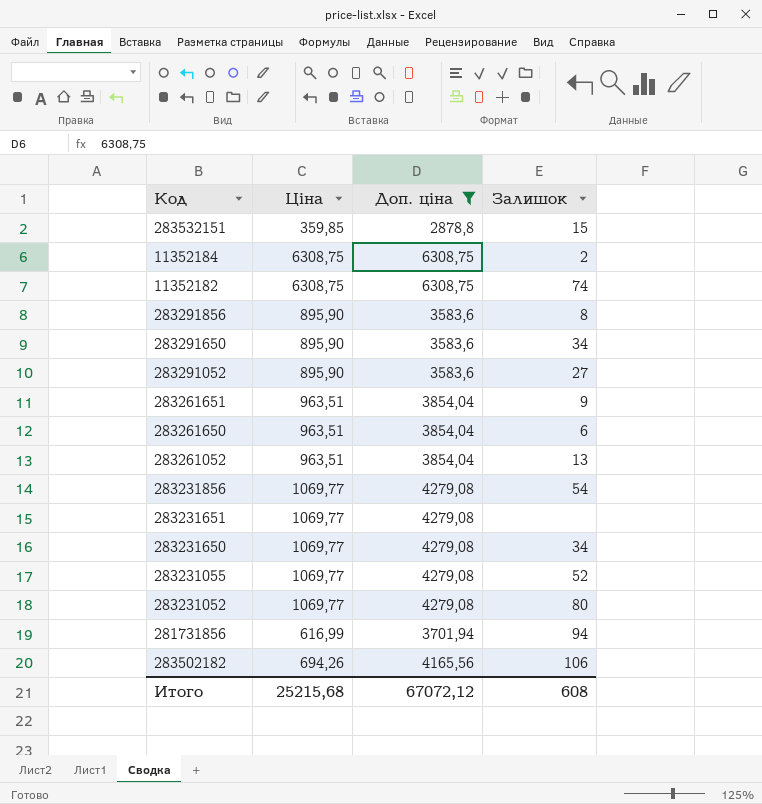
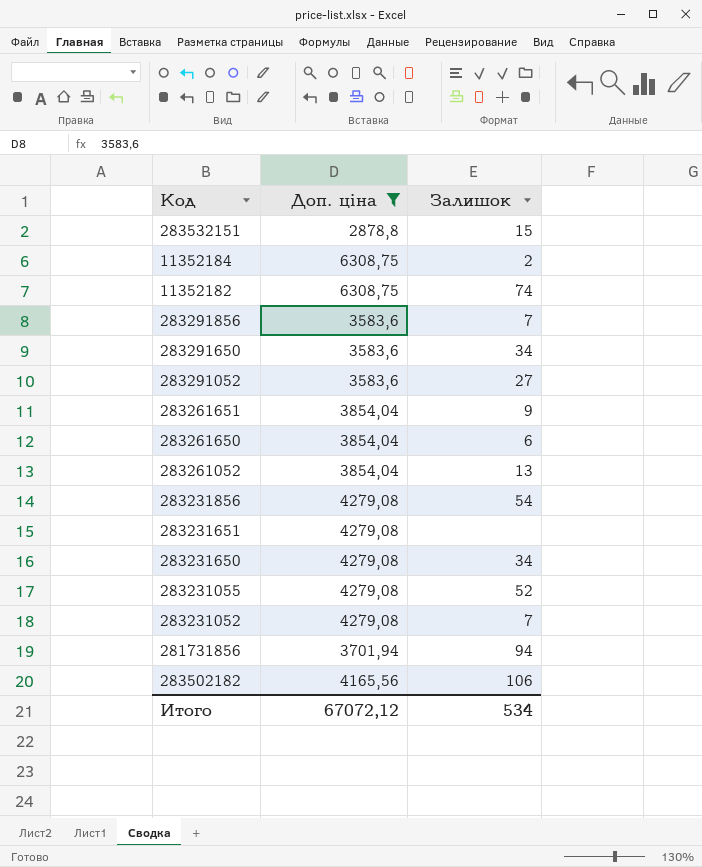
column Ціна | position: 2 -> none
283291856 | Залишок: 8 -> 7
283231052 | Залишок: 80 -> 7
Итого | Залишок: 608 -> 534

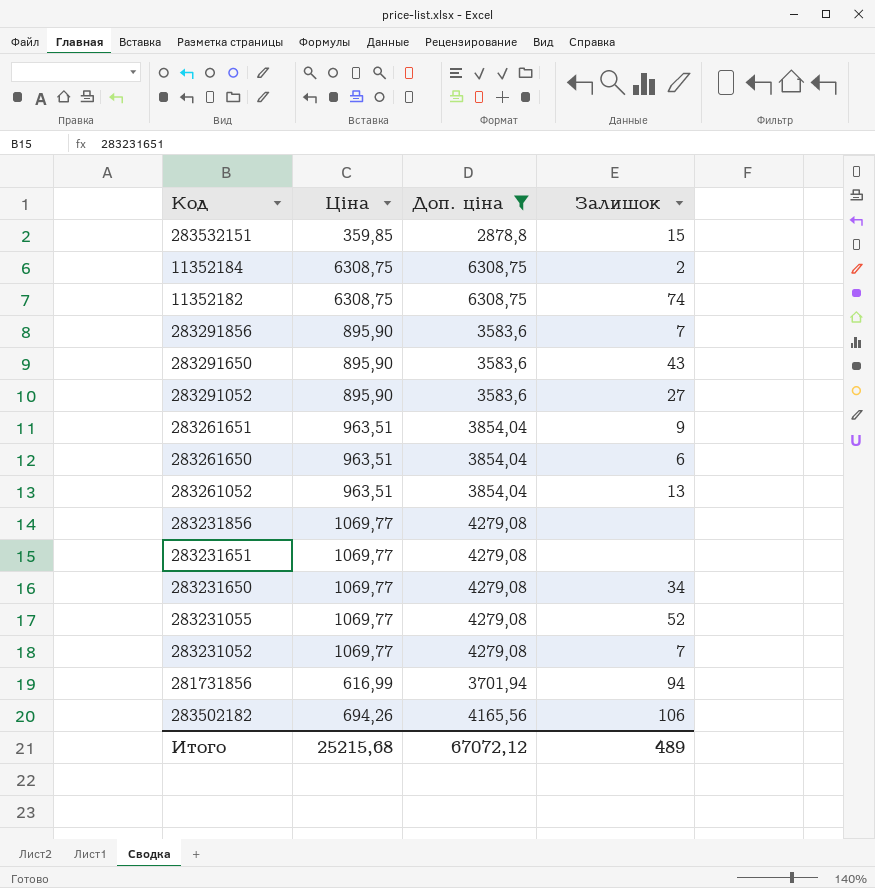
column Ціна | position: none -> 2
283291650 | Залишок: 34 -> 43
283231856 | Залишок: 54 -> none
Итого | Залишок: 534 -> 489

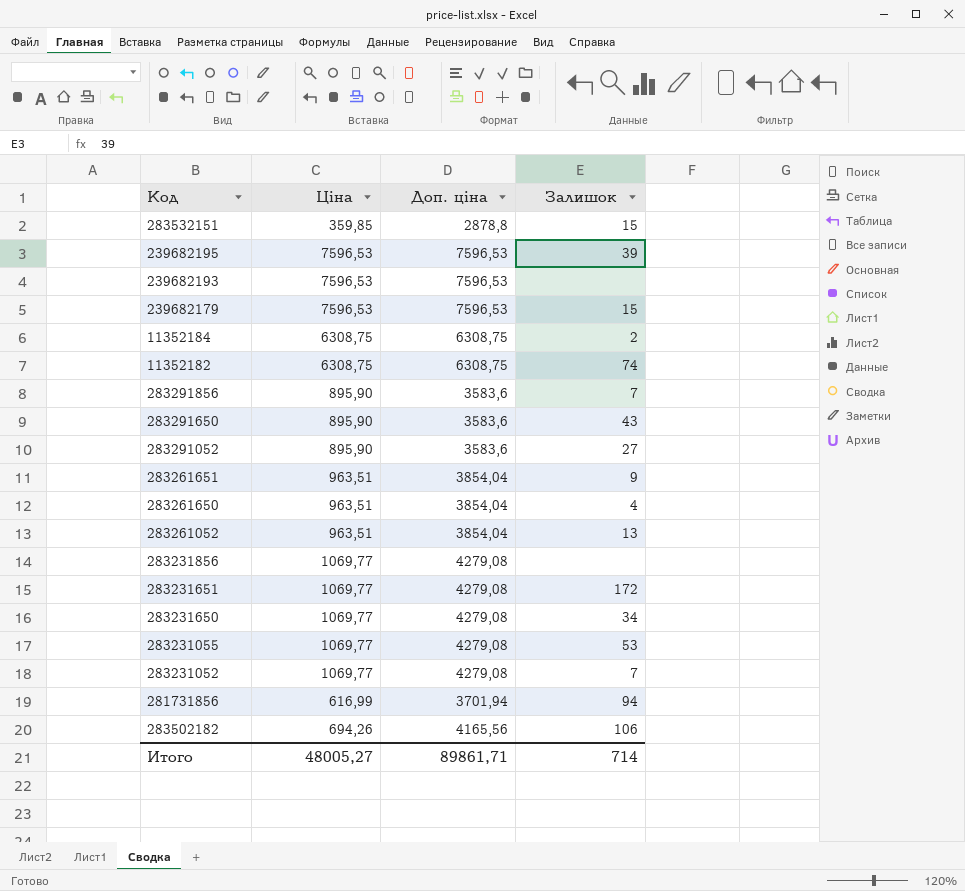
filter: Доп. ціна != 7596,53 -> none
283261650 | Залишок: 6 -> 4
283231651 | Залишок: none -> 172
283231055 | Залишок: 52 -> 53
Итого | Ціна: 25215,68 -> 48005,27
Итого | Доп. ціна: 67072,12 -> 89861,71
Итого | Залишок: 489 -> 714

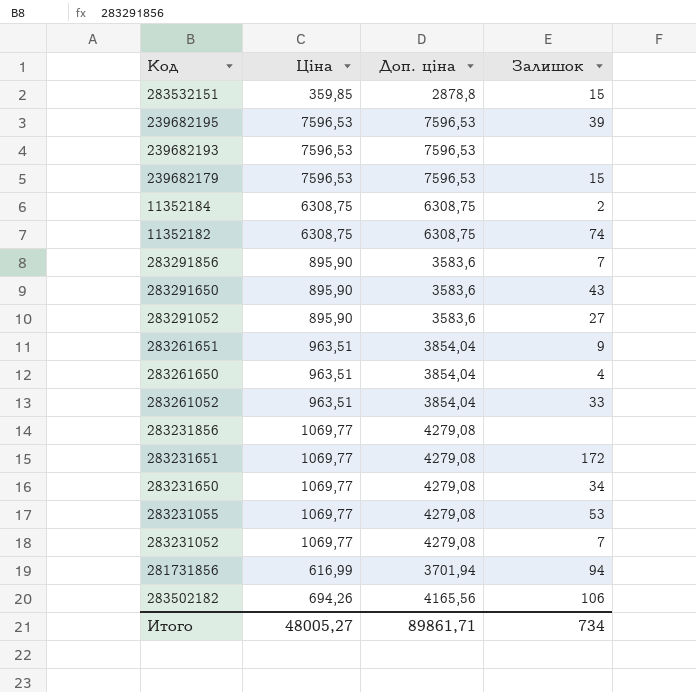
283261052 | Залишок: 13 -> 33
Итого | Залишок: 714 -> 734

